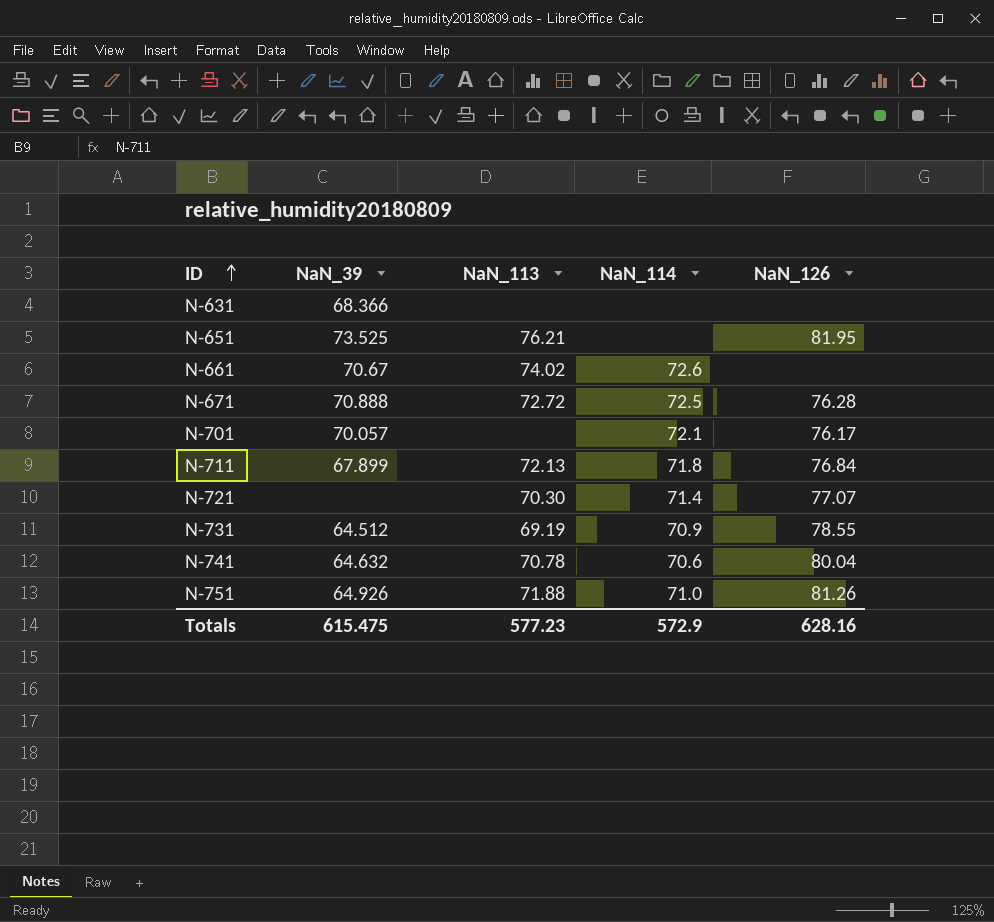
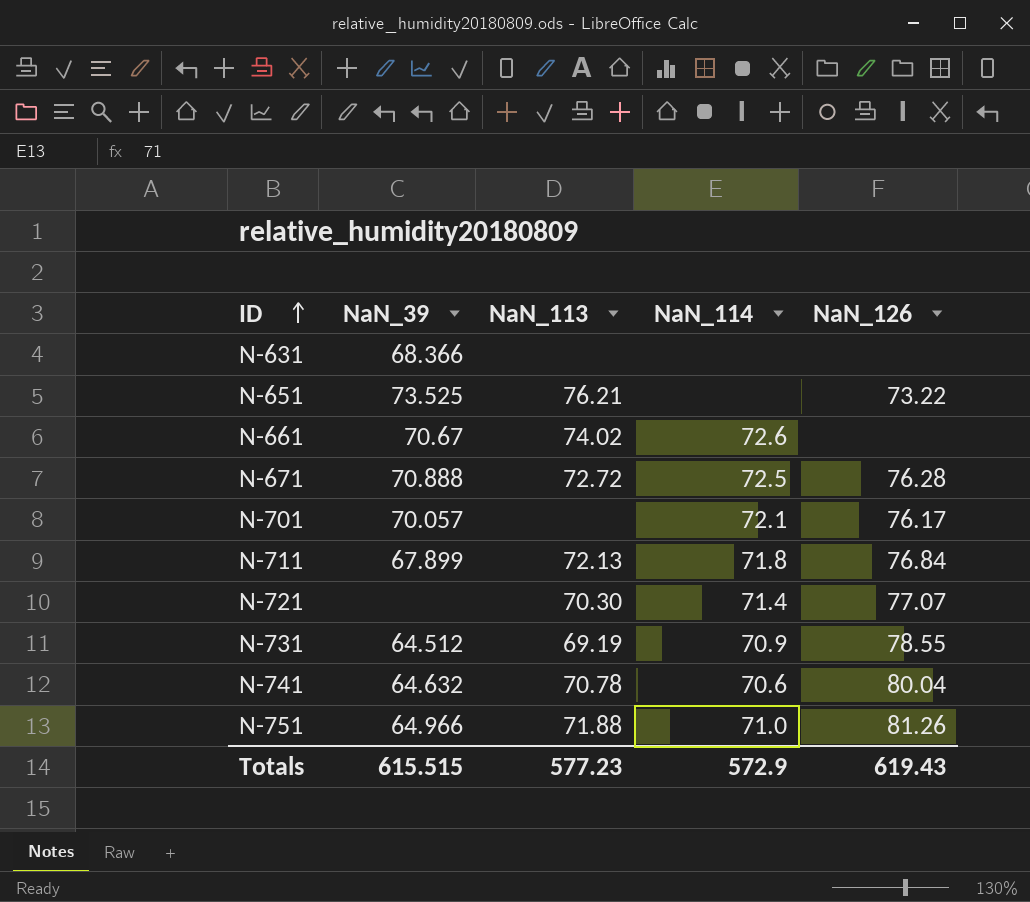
N-651 | NaN_126: 81.95 -> 73.22
N-751 | NaN_39: 64.926 -> 64.966
Totals | NaN_39: 615.475 -> 615.515
Totals | NaN_126: 628.16 -> 619.43

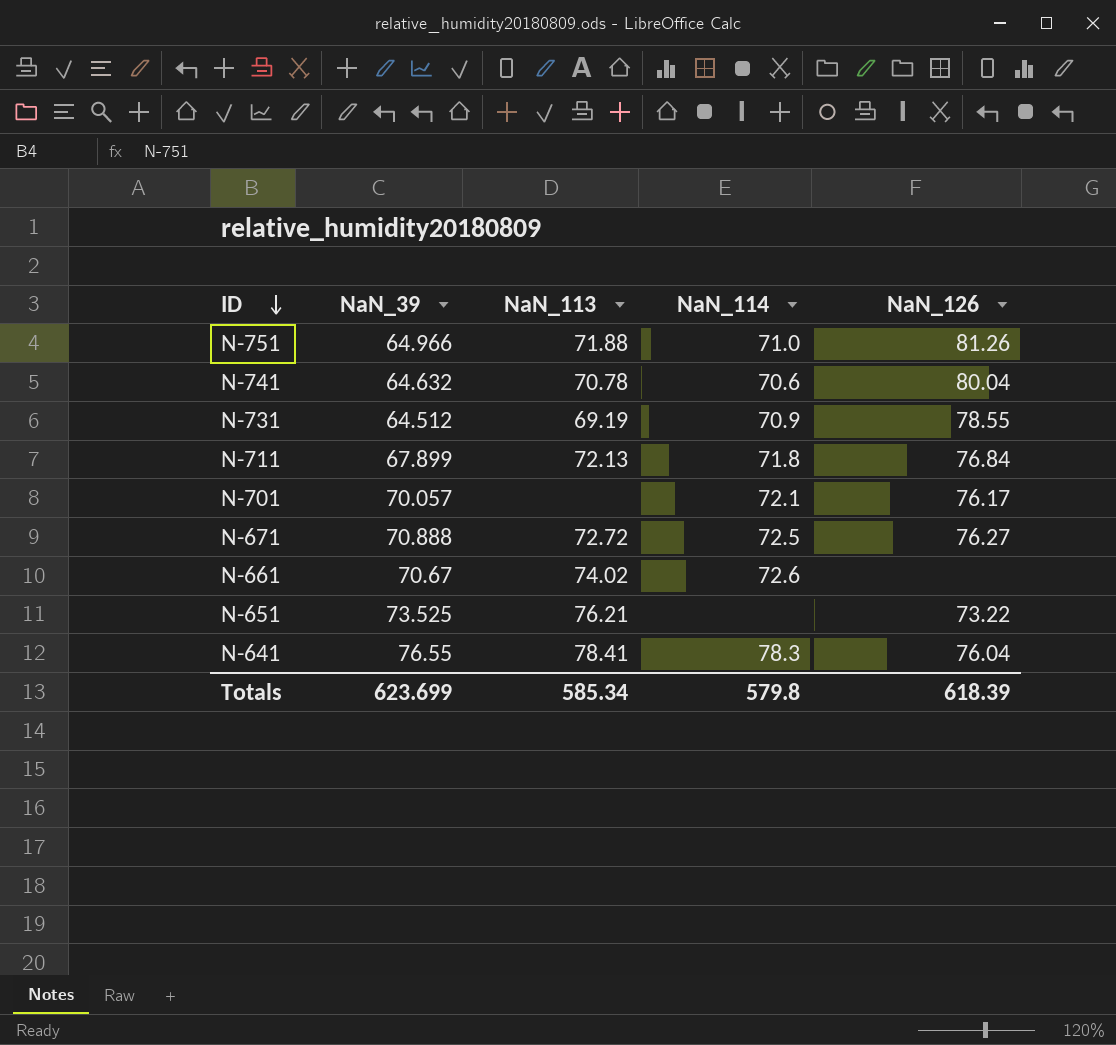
row order: ID ascending -> ID descending
row N-631: 68.366 | none | none | none -> none
row N-721: none | 70.30 | 71.4 | 77.07 -> none
N-671 | NaN_126: 76.28 -> 76.27
row N-641: none -> 76.55 | 78.41 | 78.3 | 76.04
Totals | NaN_39: 615.515 -> 623.699
Totals | NaN_113: 577.23 -> 585.34
Totals | NaN_114: 572.9 -> 579.8
Totals | NaN_126: 619.43 -> 618.39

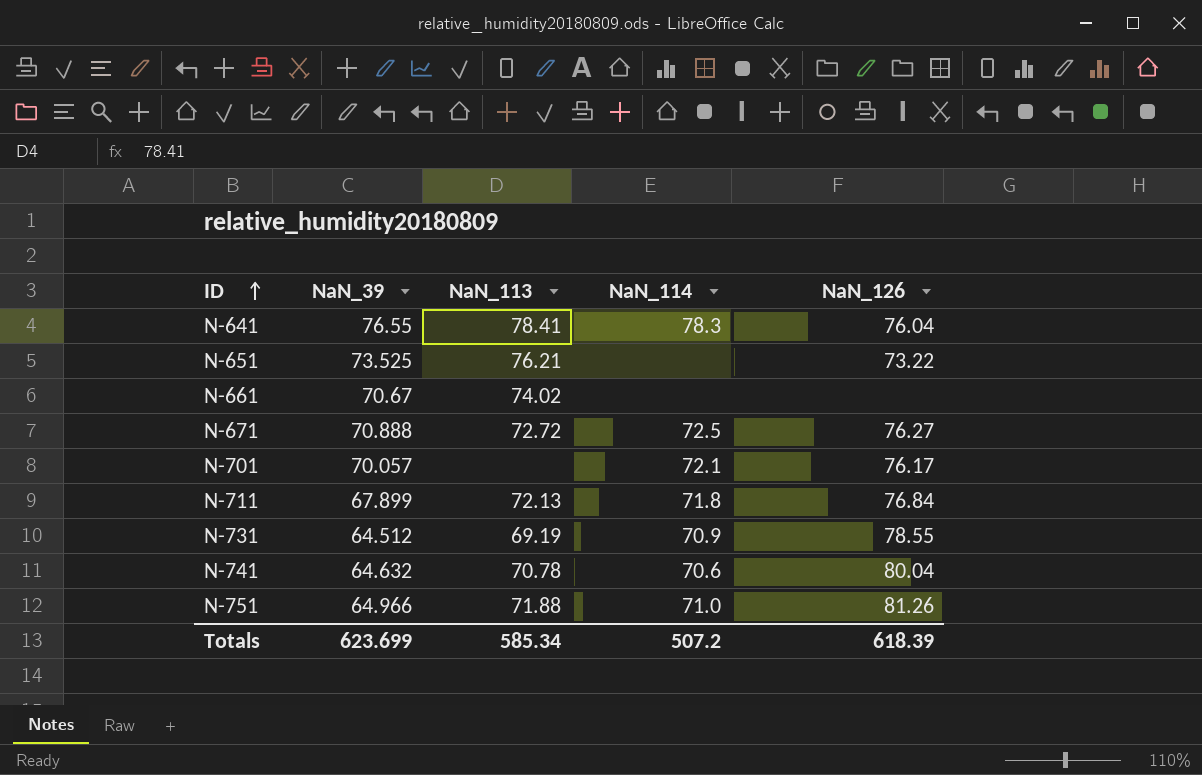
row order: ID descending -> ID ascending
N-661 | NaN_114: 72.6 -> none
Totals | NaN_114: 579.8 -> 507.2

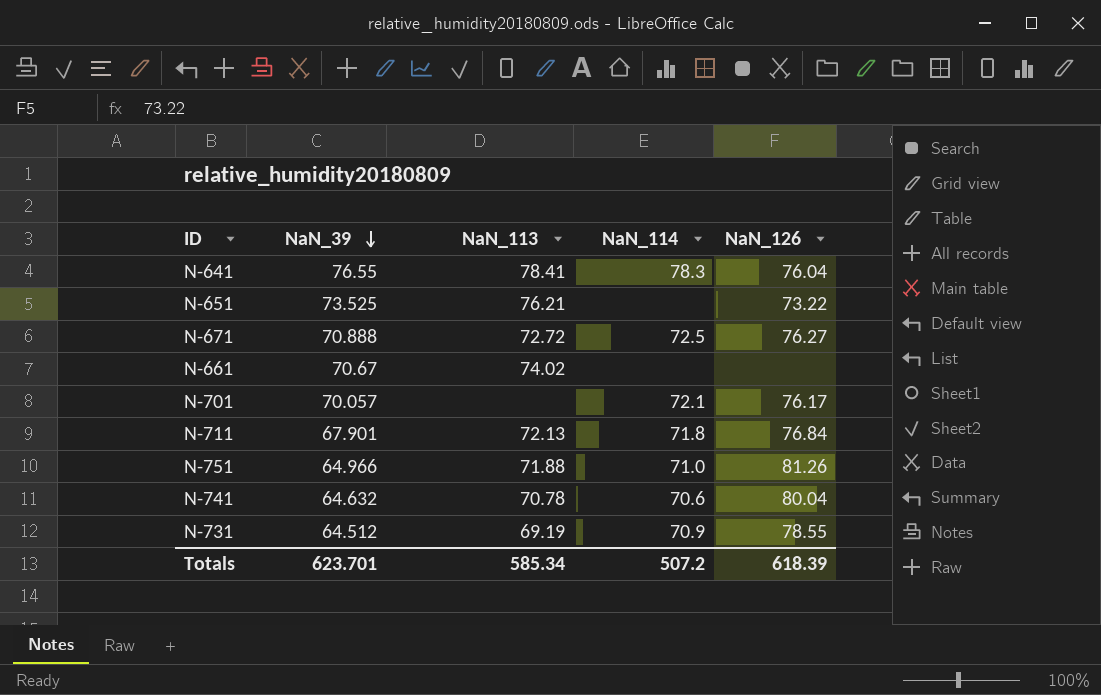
row order: ID ascending -> NaN_39 descending
N-711 | NaN_39: 67.899 -> 67.901
Totals | NaN_39: 623.699 -> 623.701

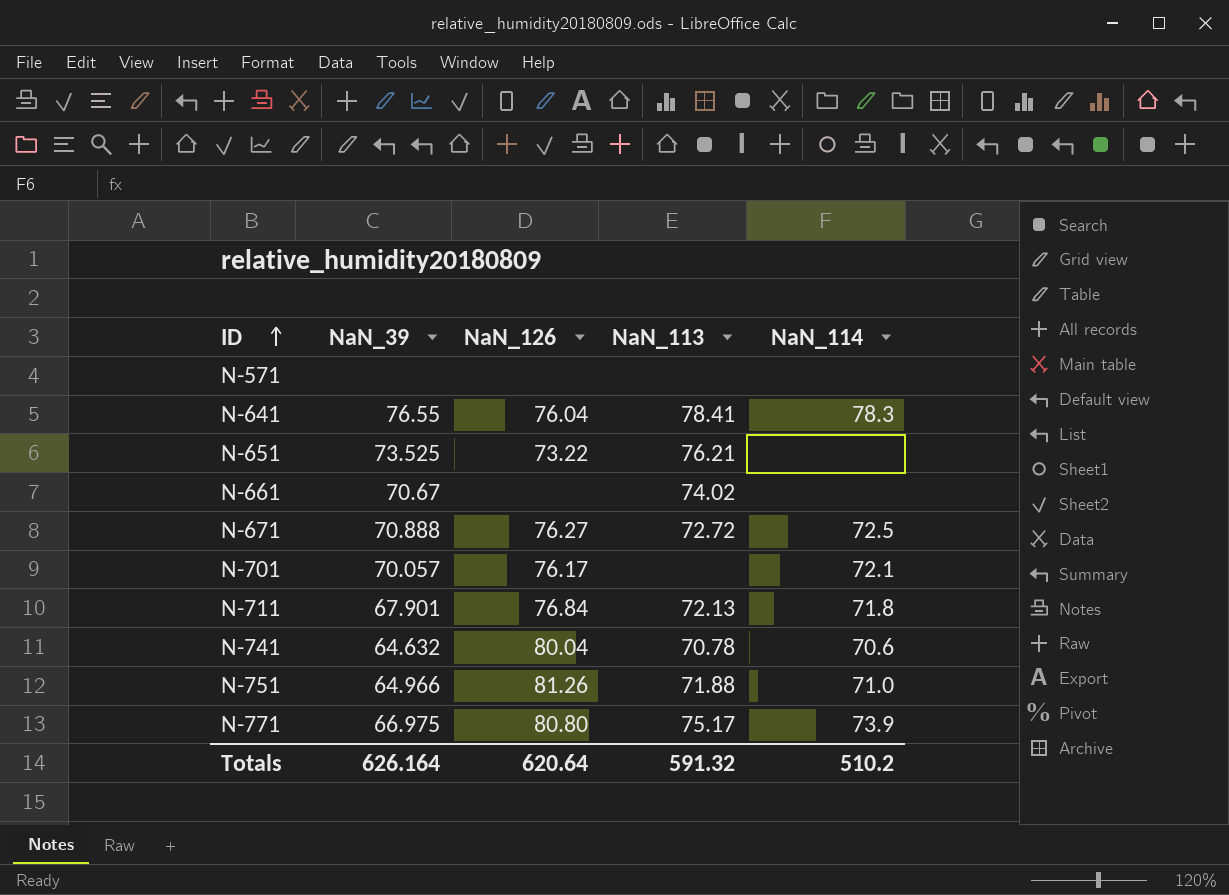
row order: NaN_39 descending -> ID ascending
column NaN_126 | position: 5 -> 3
row N-731: 64.512 | 69.19 | 70.9 | 78.55 -> none
row N-571: none -> none | none | none | none
row N-771: none -> 66.975 | 80.80 | 75.17 | 73.9
Totals | NaN_39: 623.701 -> 626.164
Totals | NaN_126: 618.39 -> 620.64
Totals | NaN_113: 585.34 -> 591.32
Totals | NaN_114: 507.2 -> 510.2

